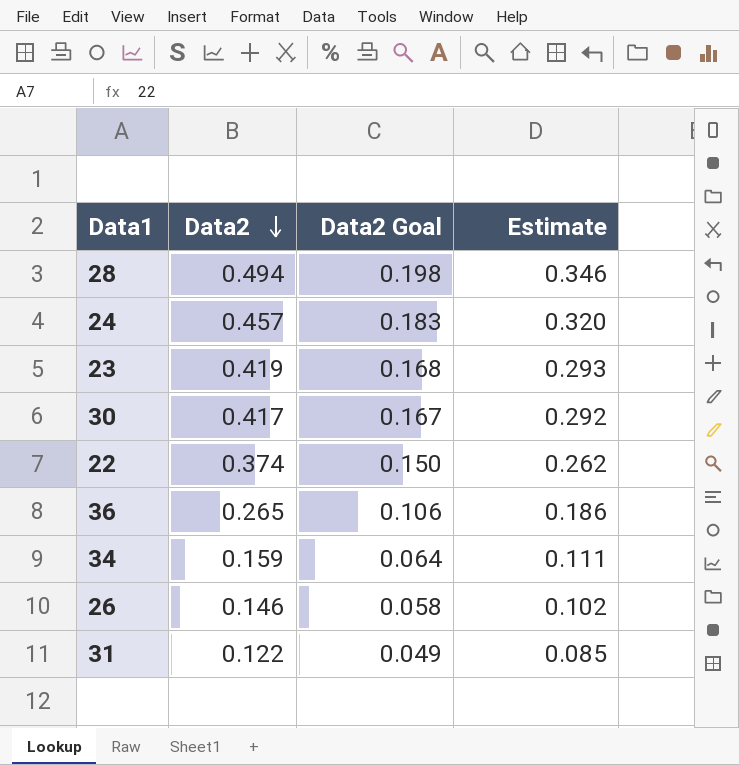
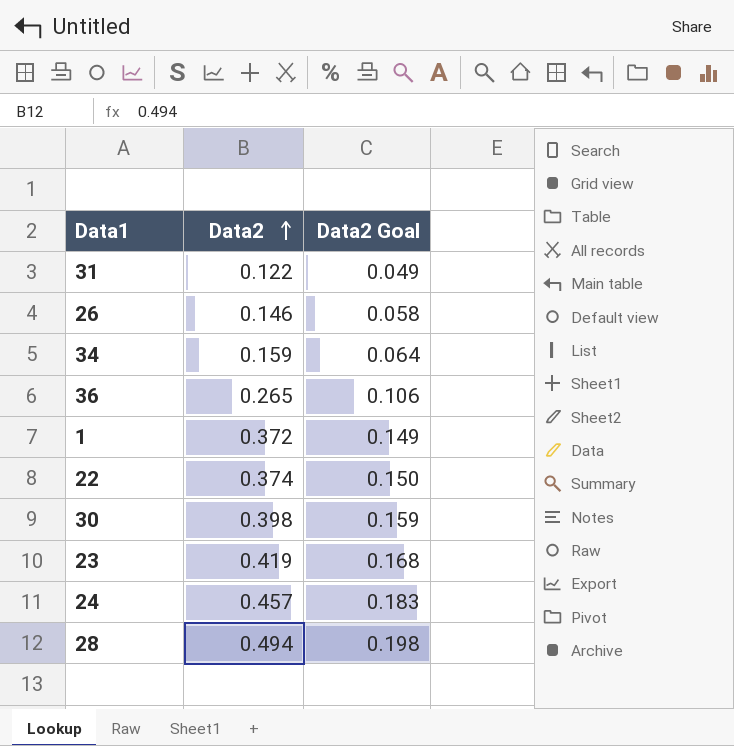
row order: Data2 descending -> Data2 ascending
column Estimate | formula: [Data2] * 0.7 -> none
row 1: none -> 0.372 | 0.149
30 | Data2: 0.417 -> 0.398
30 | Data2 Goal: 0.167 -> 0.159

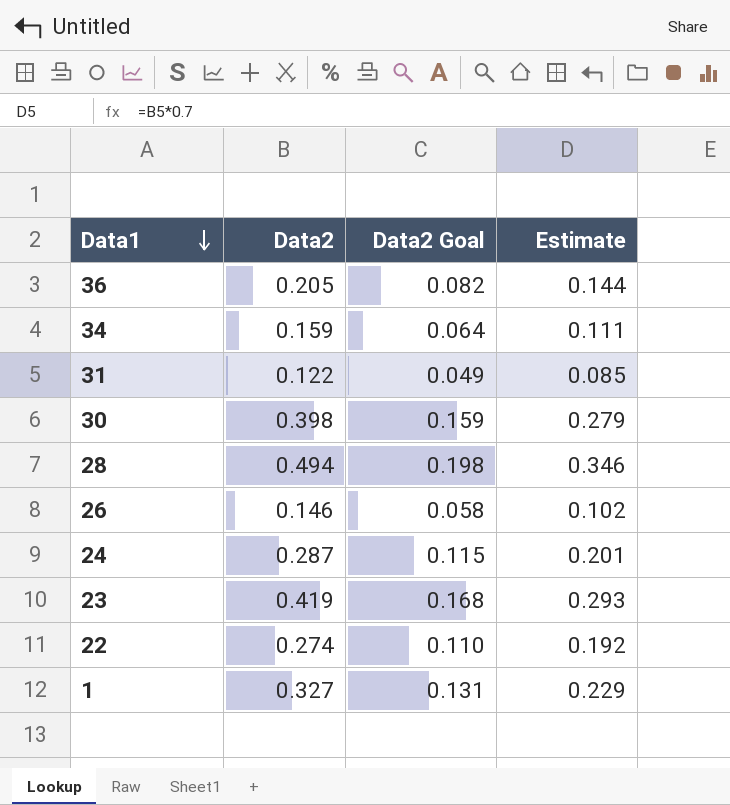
row order: Data2 ascending -> Data1 descending
column Estimate | formula: none -> [Data2] * 0.7
36 | Data2: 0.265 -> 0.205
36 | Data2 Goal: 0.106 -> 0.082
24 | Data2: 0.457 -> 0.287
24 | Data2 Goal: 0.183 -> 0.115
22 | Data2: 0.374 -> 0.274
22 | Data2 Goal: 0.150 -> 0.110
1 | Data2: 0.372 -> 0.327
1 | Data2 Goal: 0.149 -> 0.131

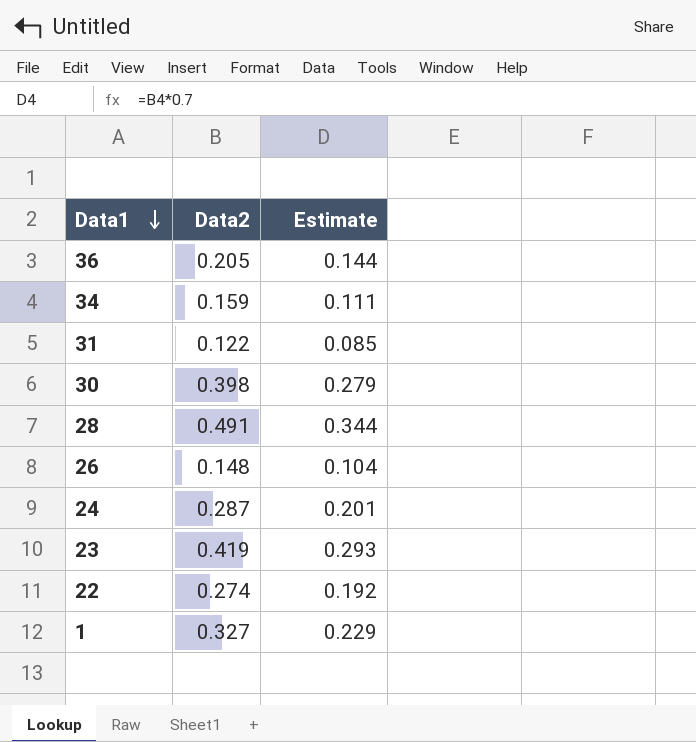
column Data2 Goal | formula: [Data2] * 0.4 -> none
28 | Data2: 0.494 -> 0.491
28 | Estimate: 0.346 -> 0.344
26 | Data2: 0.146 -> 0.148
26 | Estimate: 0.102 -> 0.104

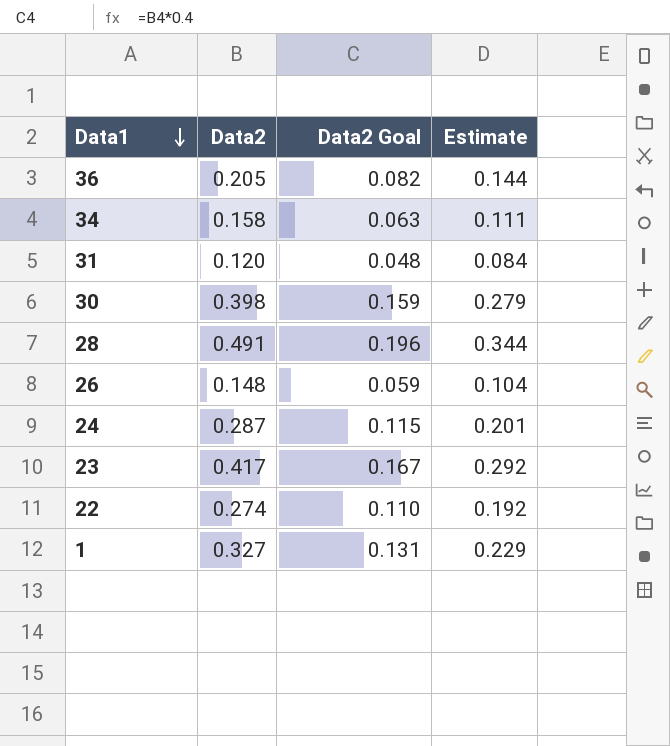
column Data2 Goal | formula: none -> [Data2] * 0.4
34 | Data2: 0.159 -> 0.158
31 | Data2: 0.122 -> 0.120
31 | Estimate: 0.085 -> 0.084
23 | Data2: 0.419 -> 0.417
23 | Estimate: 0.293 -> 0.292

